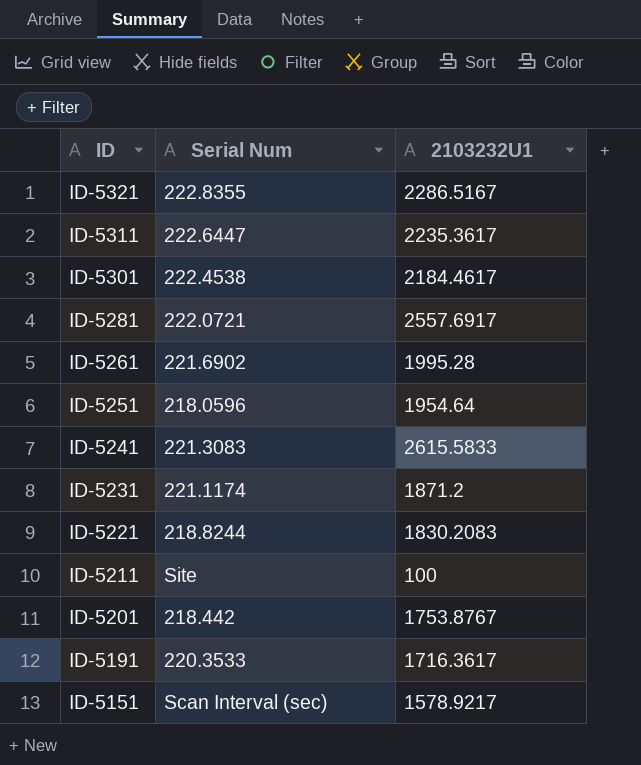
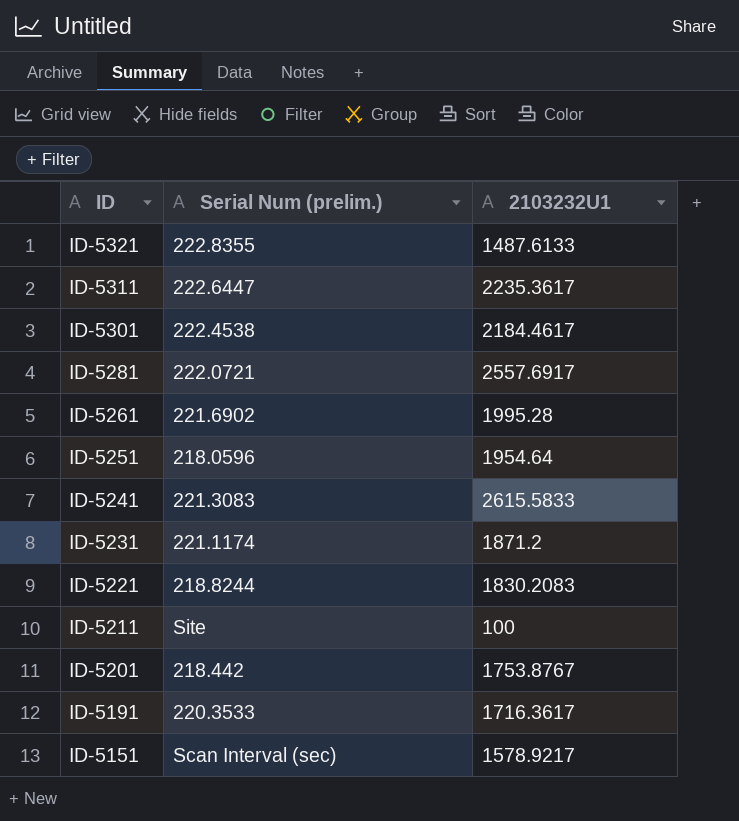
column name: Serial Num -> Serial Num (prelim.)
ID-5321 | 2103232U1: 2286.5167 -> 1487.6133

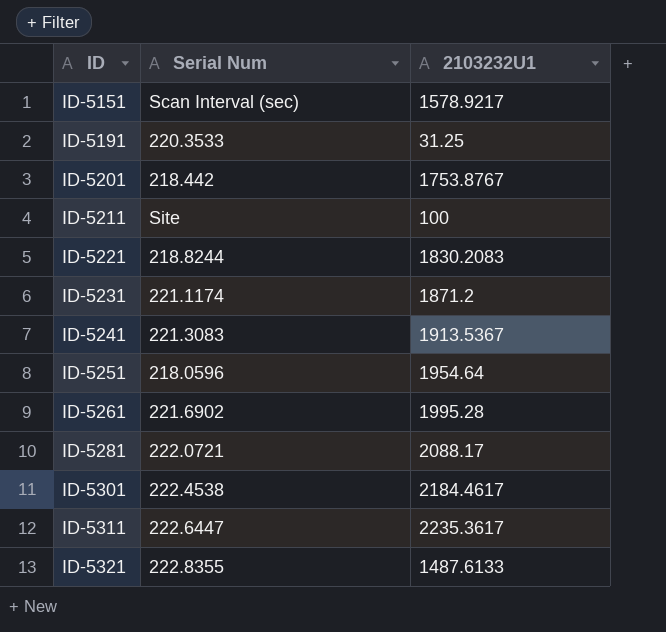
row order: ID descending -> ID ascending
column name: Serial Num (prelim.) -> Serial Num
ID-5191 | 2103232U1: 1716.3617 -> 31.25
ID-5241 | 2103232U1: 2615.5833 -> 1913.5367
ID-5281 | 2103232U1: 2557.6917 -> 2088.17

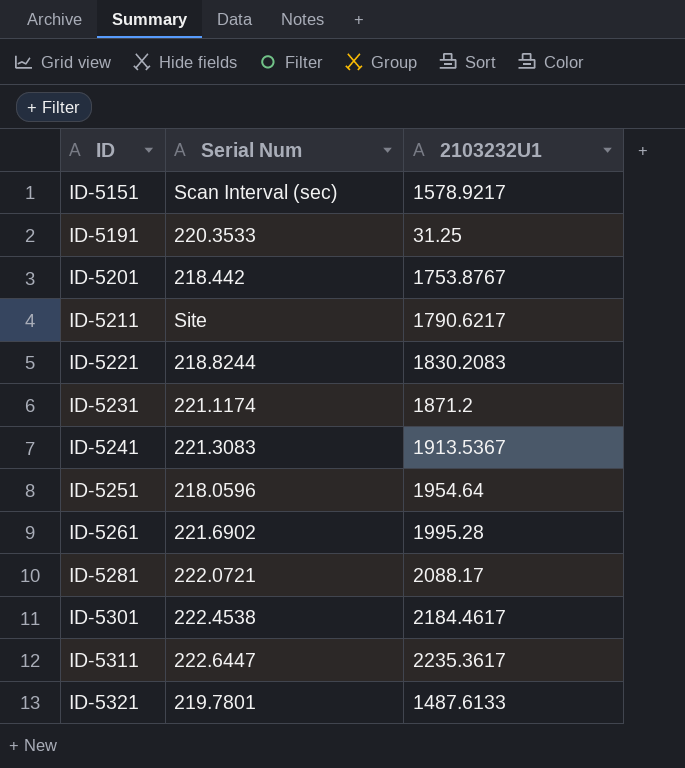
ID-5211 | 2103232U1: 100 -> 1790.6217
ID-5321 | Serial Num: 222.8355 -> 219.7801

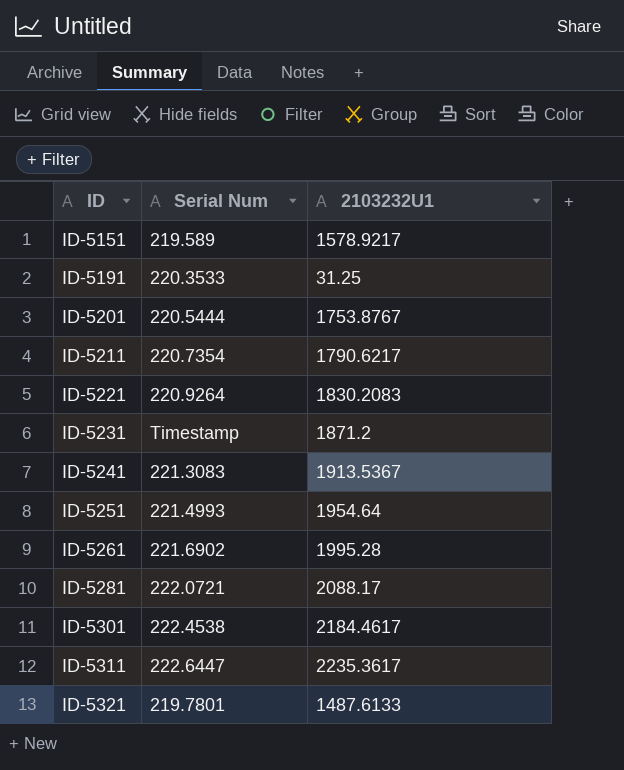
ID-5151 | Serial Num: Scan Interval (sec) -> 219.589
ID-5201 | Serial Num: 218.442 -> 220.5444
ID-5211 | Serial Num: Site -> 220.7354
ID-5221 | Serial Num: 218.8244 -> 220.9264
ID-5231 | Serial Num: 221.1174 -> Timestamp
ID-5251 | Serial Num: 218.0596 -> 221.4993

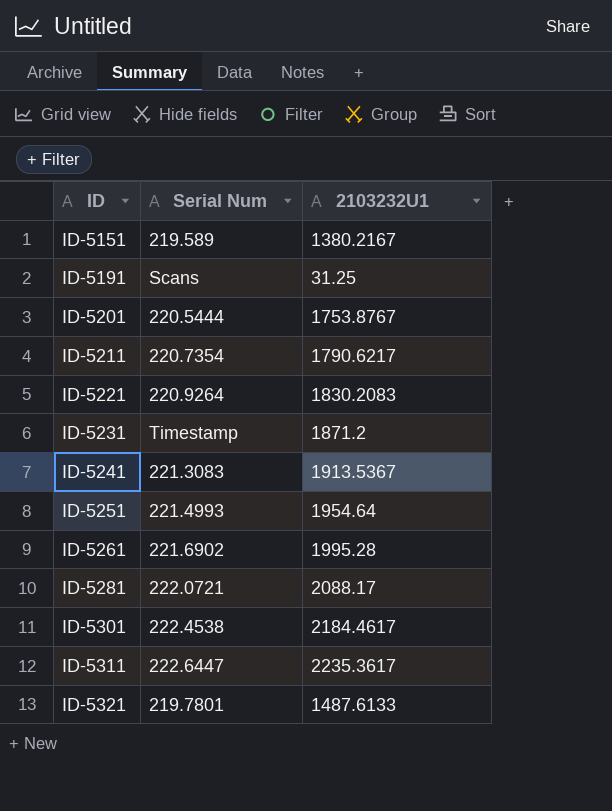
ID-5151 | 2103232U1: 1578.9217 -> 1380.2167
ID-5191 | Serial Num: 220.3533 -> Scans

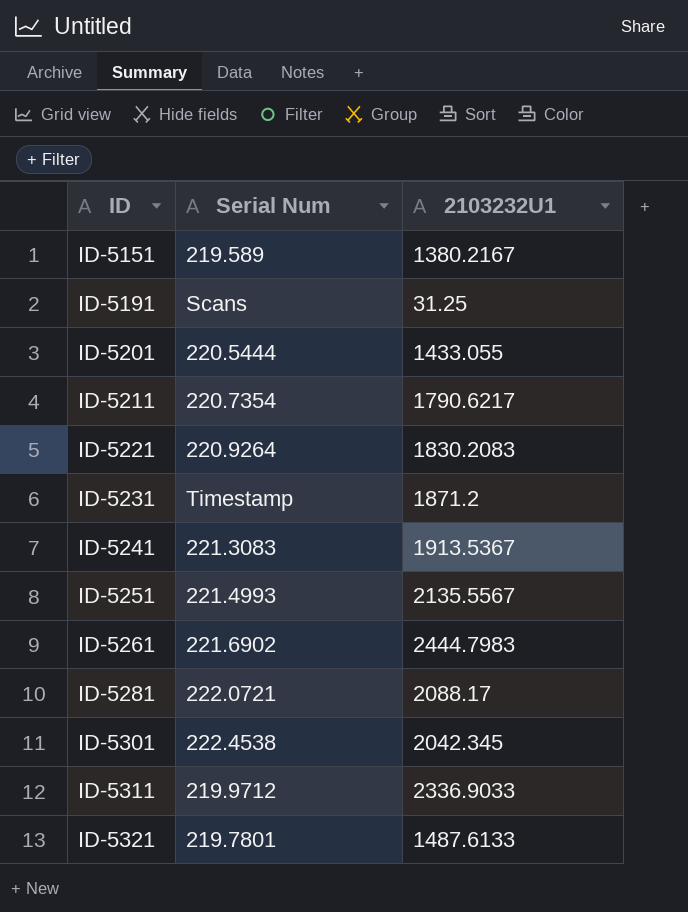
ID-5201 | 2103232U1: 1753.8767 -> 1433.055
ID-5251 | 2103232U1: 1954.64 -> 2135.5567
ID-5261 | 2103232U1: 1995.28 -> 2444.7983
ID-5301 | 2103232U1: 2184.4617 -> 2042.345
ID-5311 | Serial Num: 222.6447 -> 219.9712
ID-5311 | 2103232U1: 2235.3617 -> 2336.9033

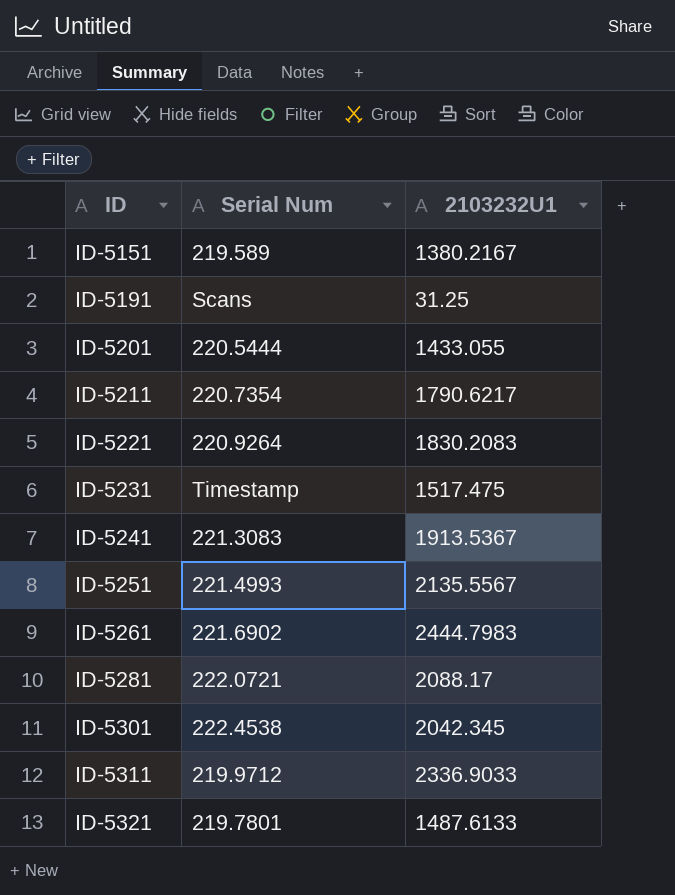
ID-5231 | 2103232U1: 1871.2 -> 1517.475

